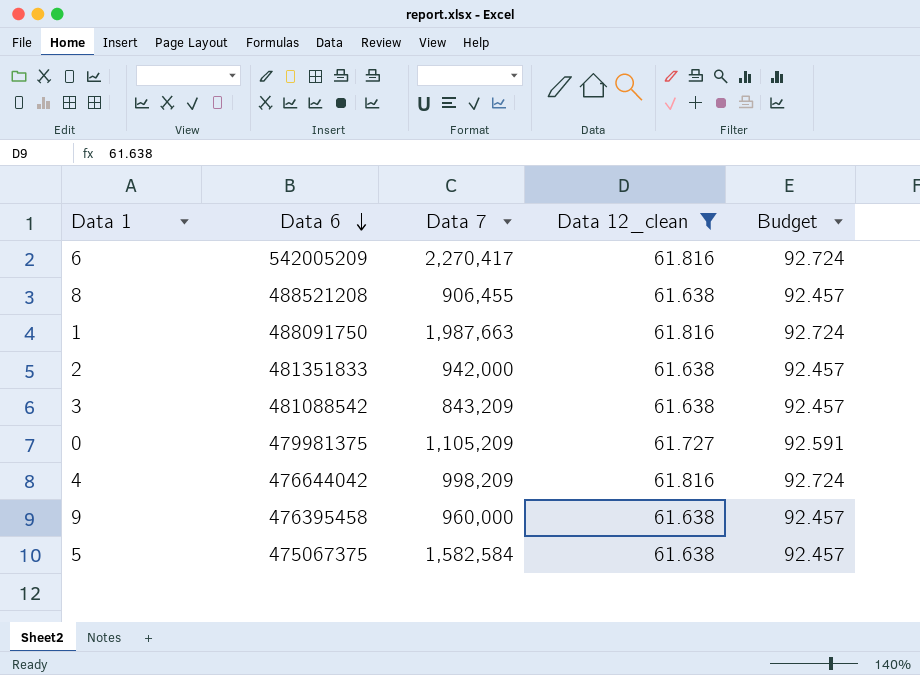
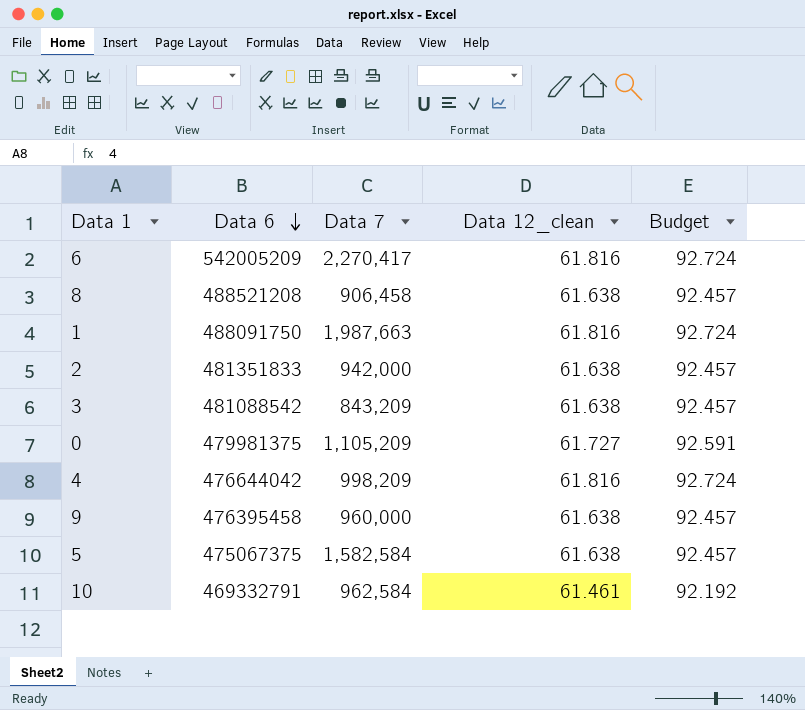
filter: Data 12_clean != 61.461 -> none
8 | Data 7: 906,455 -> 906,458

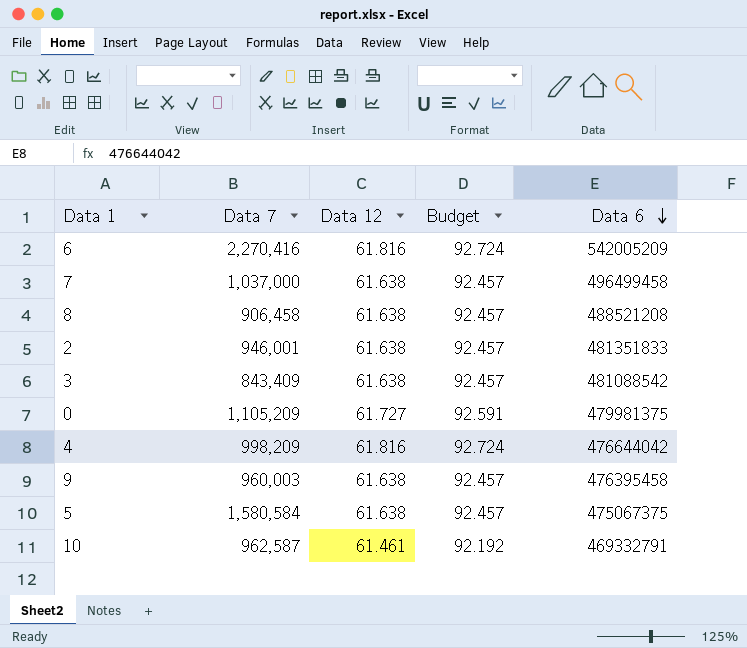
column name: Data 12_clean -> Data 12
column Data 6 | position: 2 -> 5
row 1: 488091750 | 1,987,663 | 61.816 | 92.724 -> none
6 | Data 7: 2,270,417 -> 2,270,416
row 7: none -> 1,037,000 | 61.638 | 92.457 | 496499458
2 | Data 7: 942,000 -> 946,001
3 | Data 7: 843,209 -> 843,409
9 | Data 7: 960,000 -> 960,003
5 | Data 7: 1,582,584 -> 1,580,584
10 | Data 7: 962,584 -> 962,587

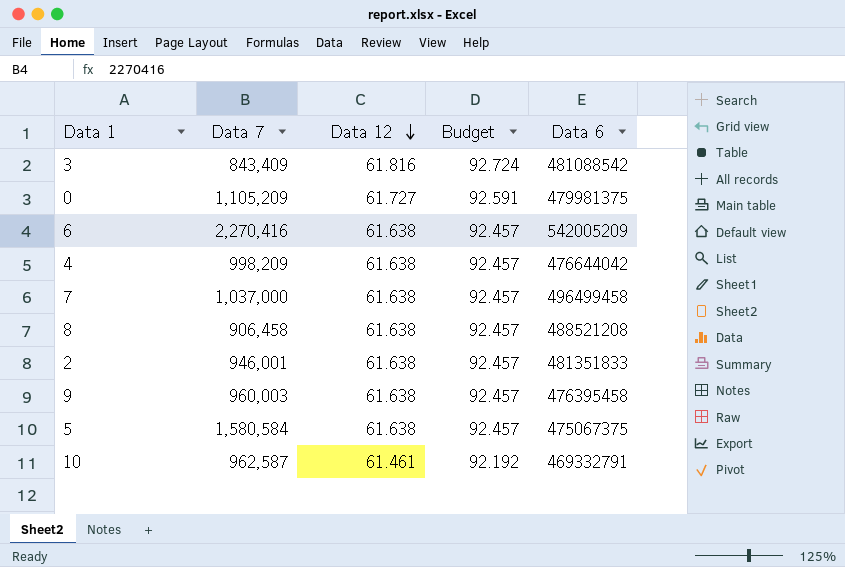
row order: Data 6 descending -> Data 12 descending
3 | Data 12: 61.638 -> 61.816
3 | Budget: 92.457 -> 92.724
6 | Data 12: 61.816 -> 61.638
6 | Budget: 92.724 -> 92.457
4 | Data 12: 61.816 -> 61.638
4 | Budget: 92.724 -> 92.457

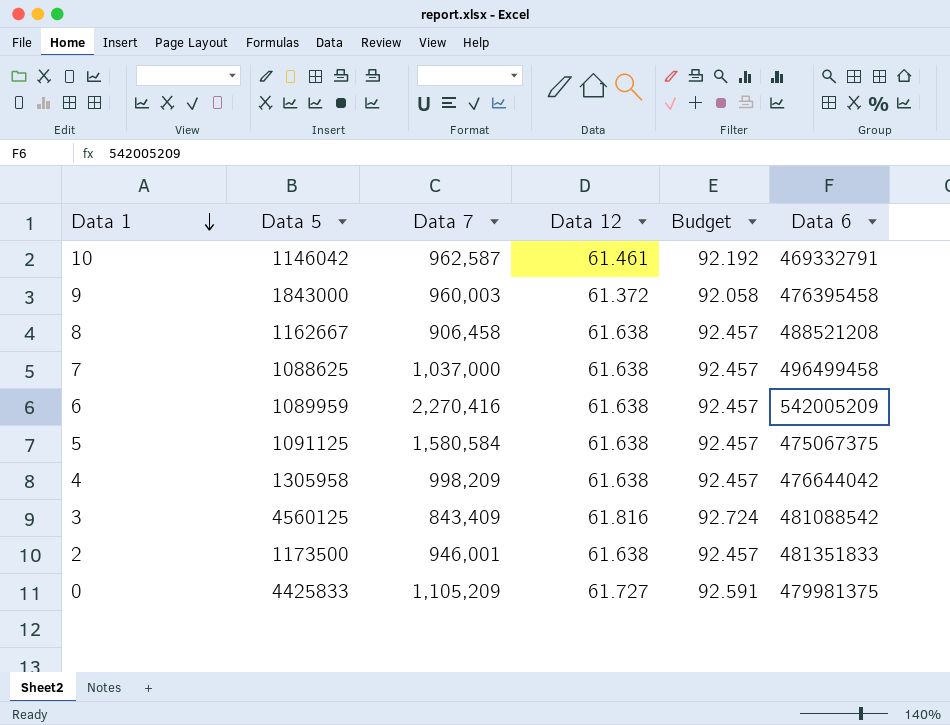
row order: Data 12 descending -> Data 1 descending
column Data 5 | position: none -> 2
9 | Data 12: 61.638 -> 61.372
9 | Budget: 92.457 -> 92.058

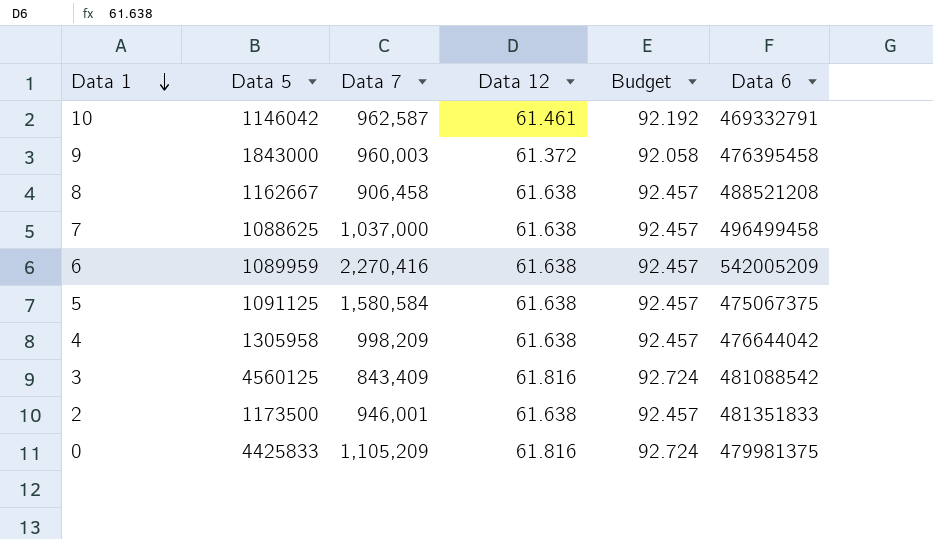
0 | Data 12: 61.727 -> 61.816
0 | Budget: 92.591 -> 92.724

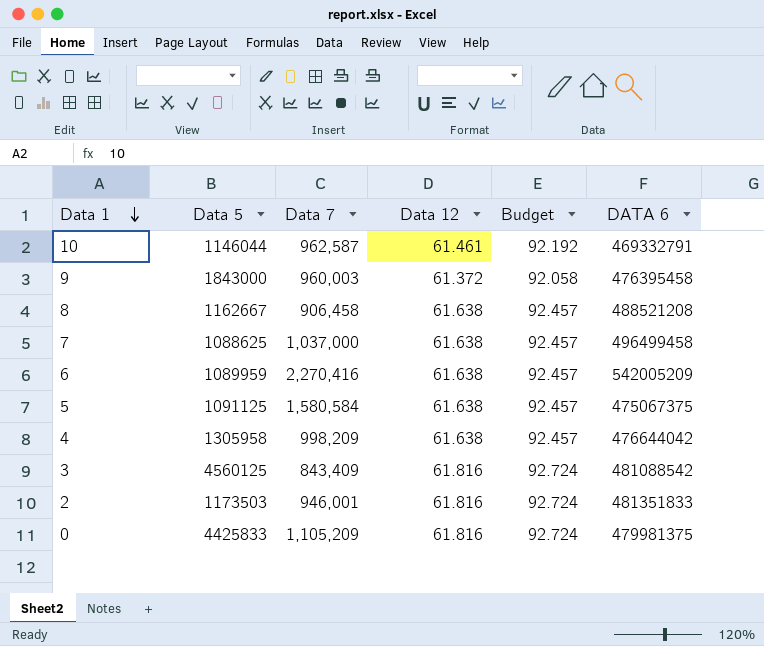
column name: Data 6 -> DATA 6
10 | Data 5: 1146042 -> 1146044
2 | Data 5: 1173500 -> 1173503
2 | Data 12: 61.638 -> 61.816
2 | Budget: 92.457 -> 92.724

